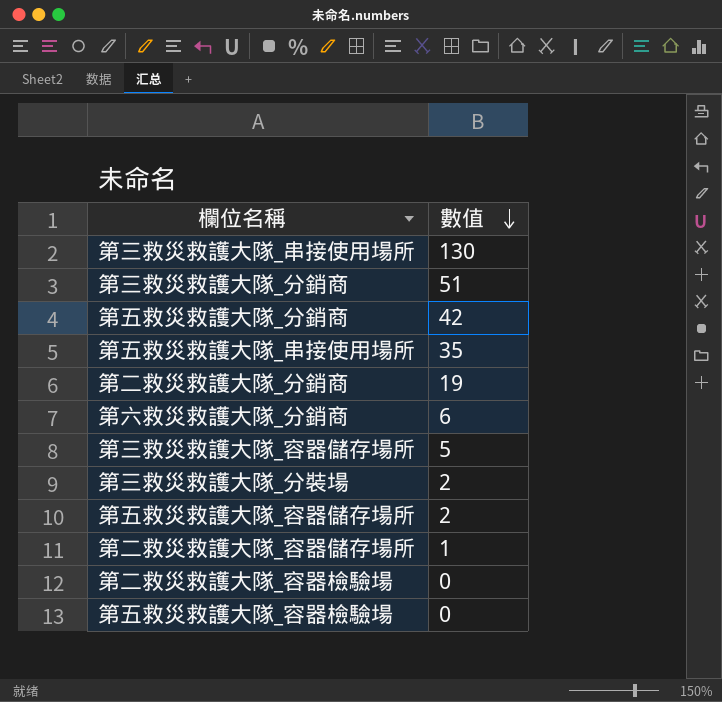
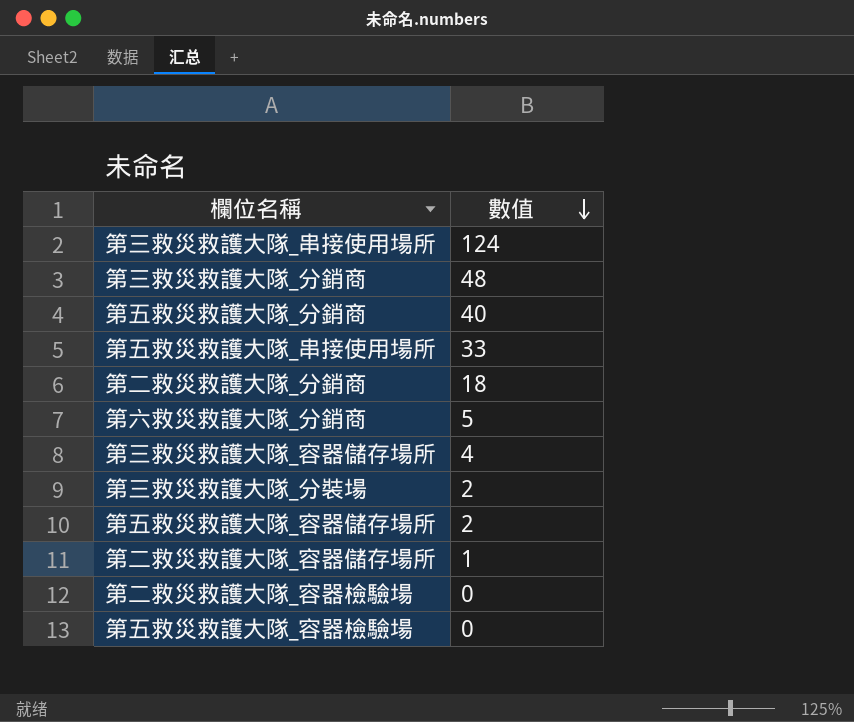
第三救災救護大隊_串接使用場所 | 數值: 130 -> 124
第三救災救護大隊_分銷商 | 數值: 51 -> 48
第五救災救護大隊_分銷商 | 數值: 42 -> 40
第五救災救護大隊_串接使用場所 | 數值: 35 -> 33
第二救災救護大隊_分銷商 | 數值: 19 -> 18
第六救災救護大隊_分銷商 | 數值: 6 -> 5
第三救災救護大隊_容器儲存場所 | 數值: 5 -> 4

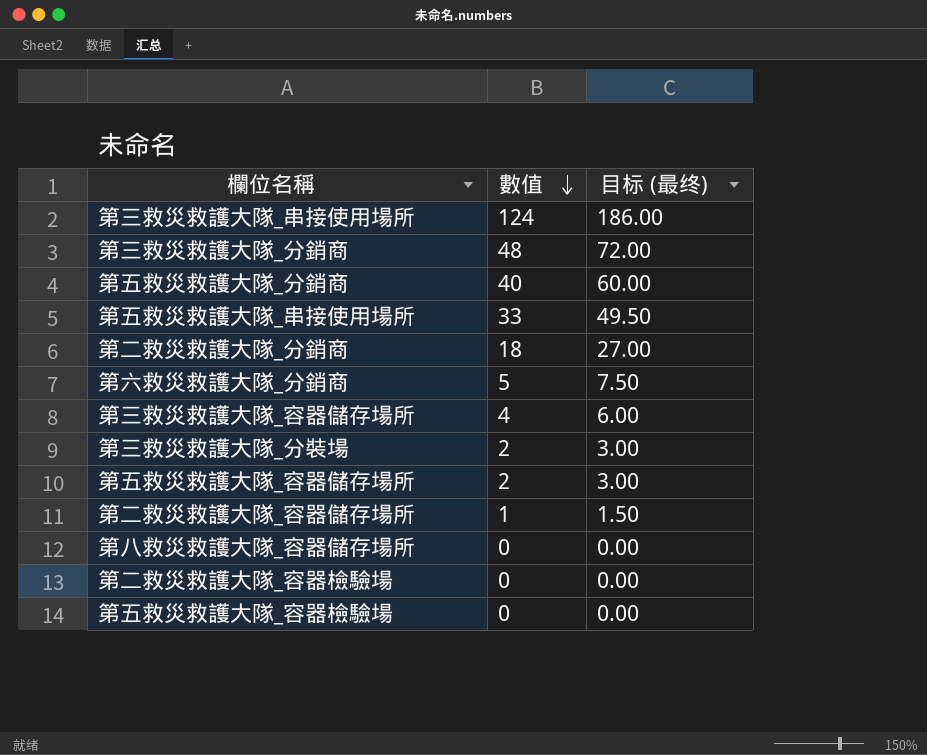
column 目标 (最终) | formula: none -> [數值] * 1.5
row 第八救災救護大隊_容器儲存場所: none -> 0 | 0.00

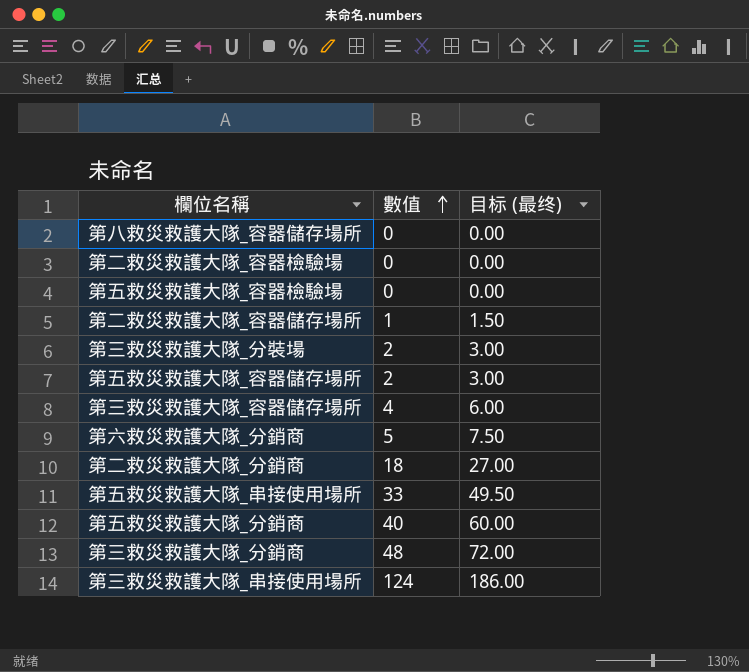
row order: 數值 descending -> 數值 ascending

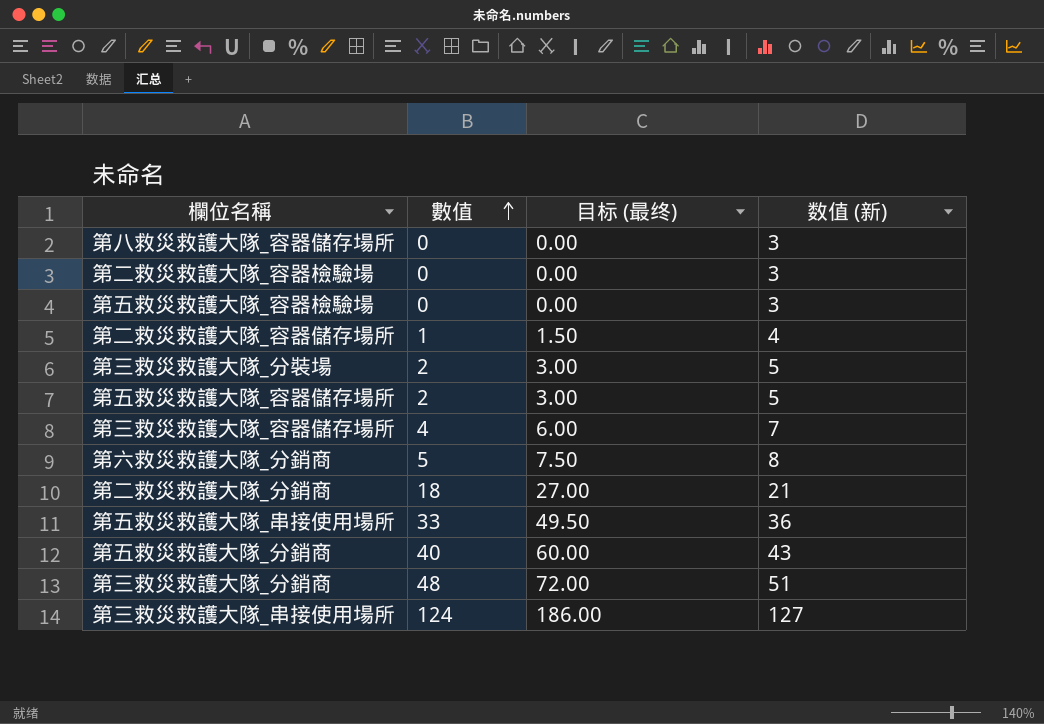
column 数值 (新) | formula: none -> [數值] + 3

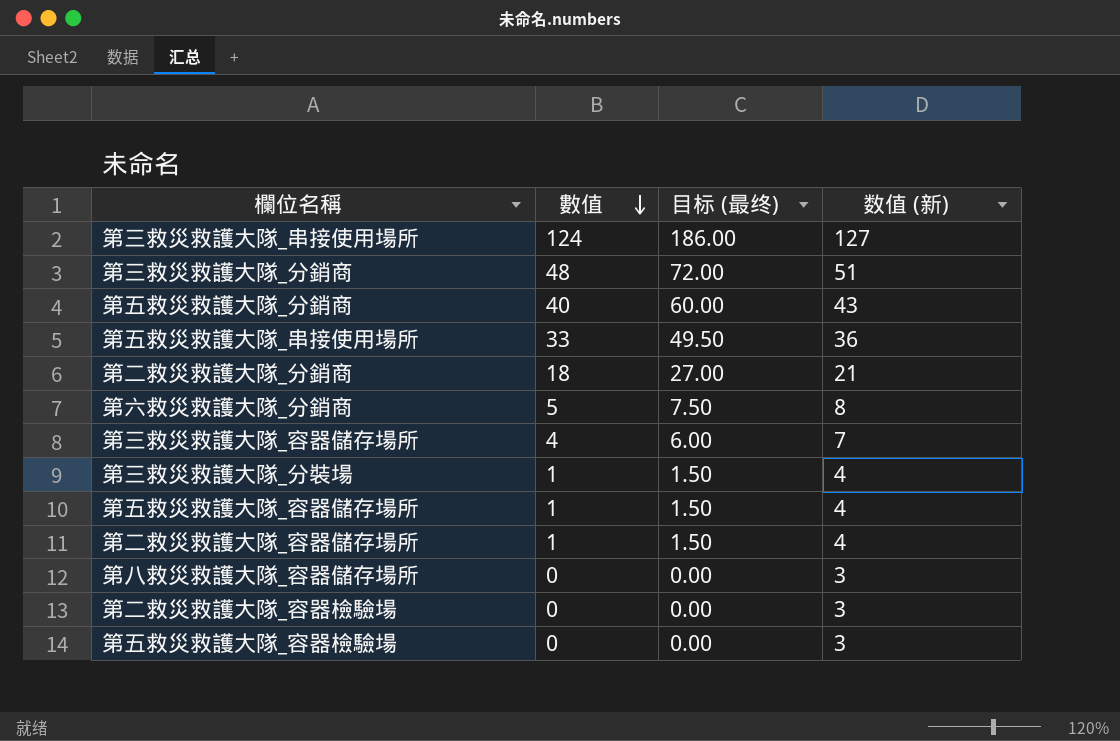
row order: 數值 ascending -> 數值 descending
第三救災救護大隊_分裝場 | 數值: 2 -> 1
第三救災救護大隊_分裝場 | 目标 (最终): 3.00 -> 1.50
第三救災救護大隊_分裝場 | 数值 (新): 5 -> 4
第五救災救護大隊_容器儲存場所 | 數值: 2 -> 1
第五救災救護大隊_容器儲存場所 | 目标 (最终): 3.00 -> 1.50
第五救災救護大隊_容器儲存場所 | 数值 (新): 5 -> 4

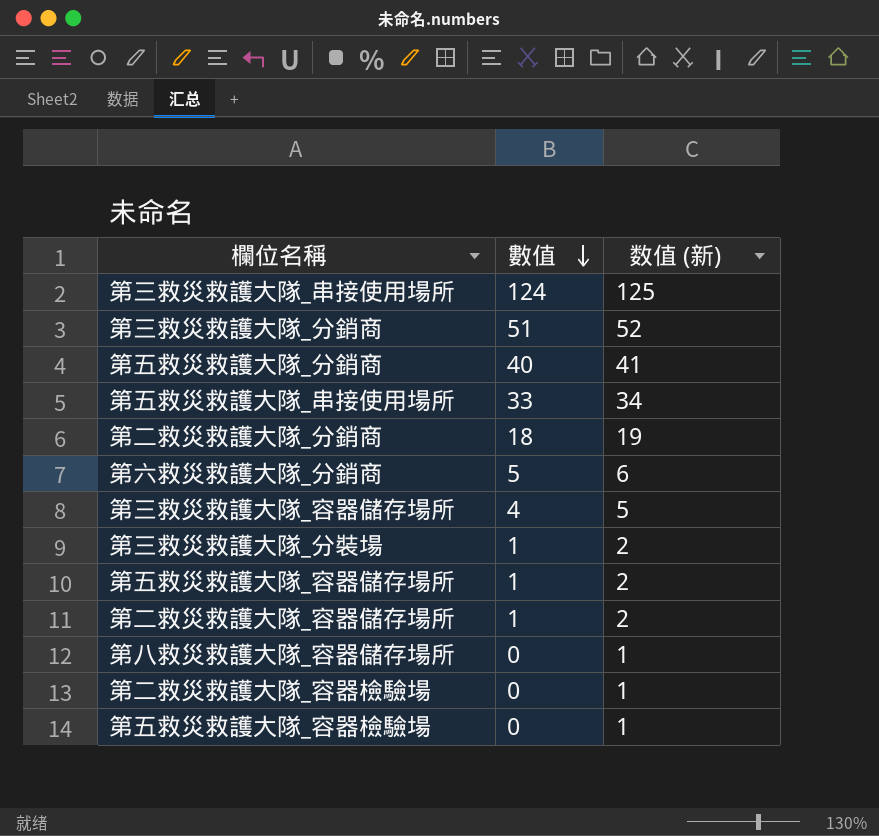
column 目标 (最终) | formula: [數值] * 1.5 -> none
column 数值 (新) | formula: [數值] + 3 -> [數值] + 1
第三救災救護大隊_分銷商 | 數值: 48 -> 51

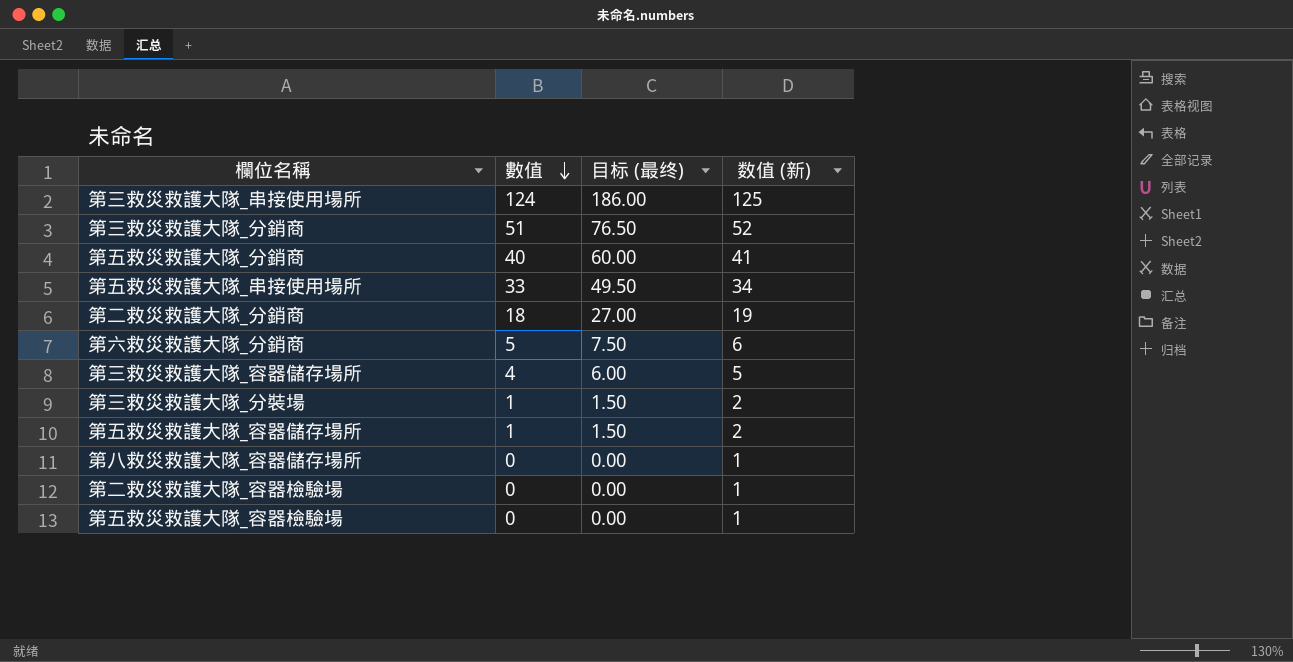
column 目标 (最终) | formula: none -> [數值] * 1.5
row 第二救災救護大隊_容器儲存場所: 1 | 2 -> none

